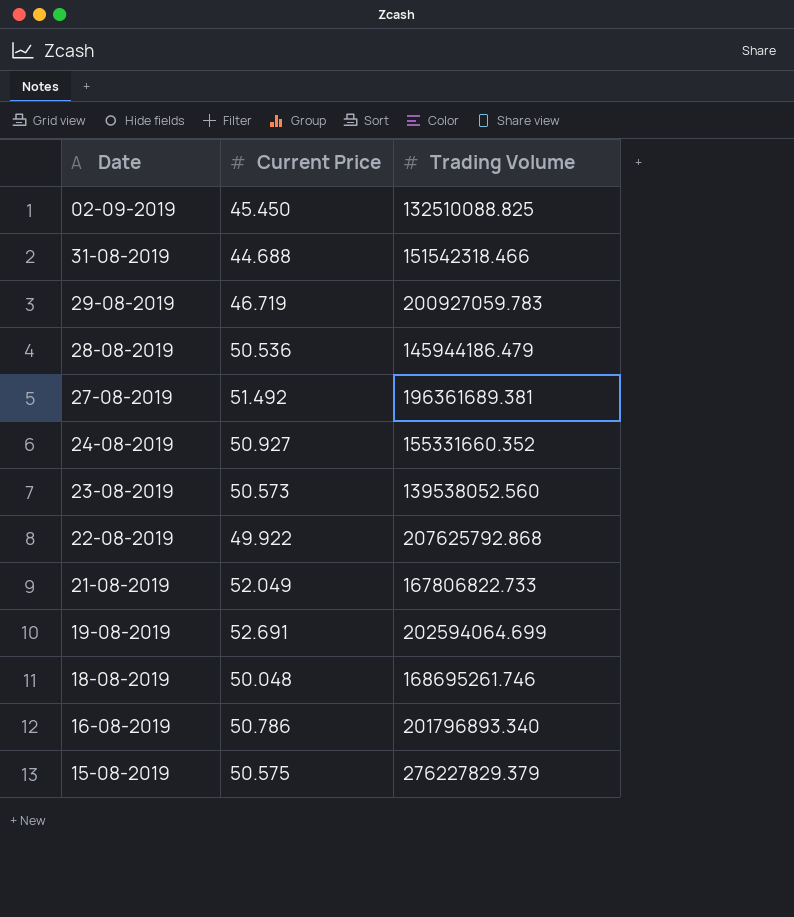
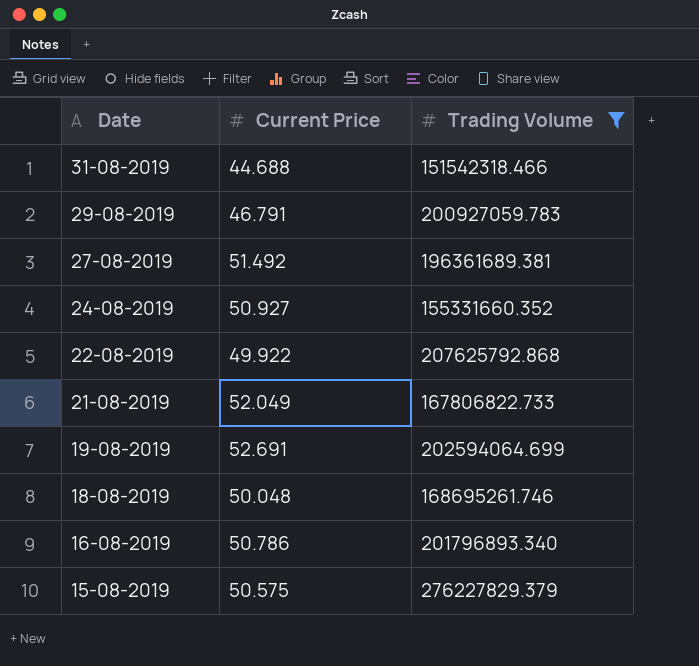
filter: none -> Trading Volume >= 151542318.466
29-08-2019 | Current Price: 46.719 -> 46.791

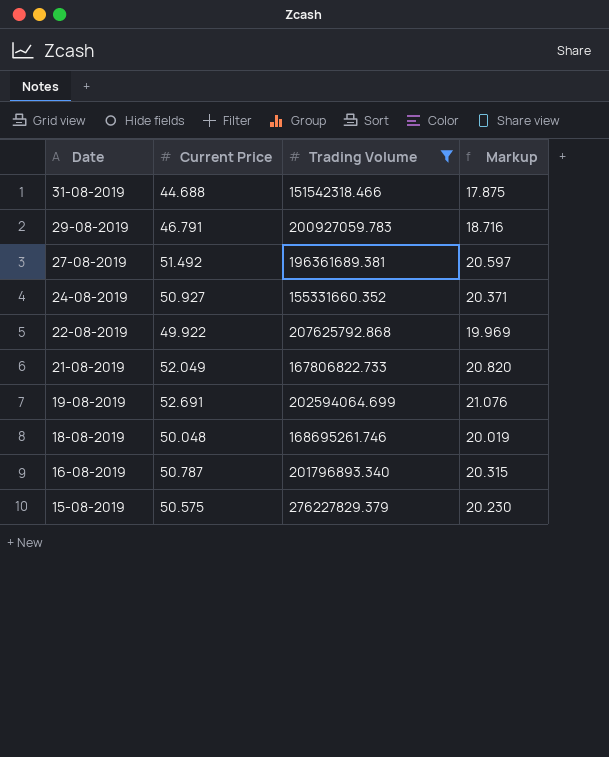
column Markup | formula: none -> [Current Price] * 0.4
16-08-2019 | Current Price: 50.786 -> 50.787

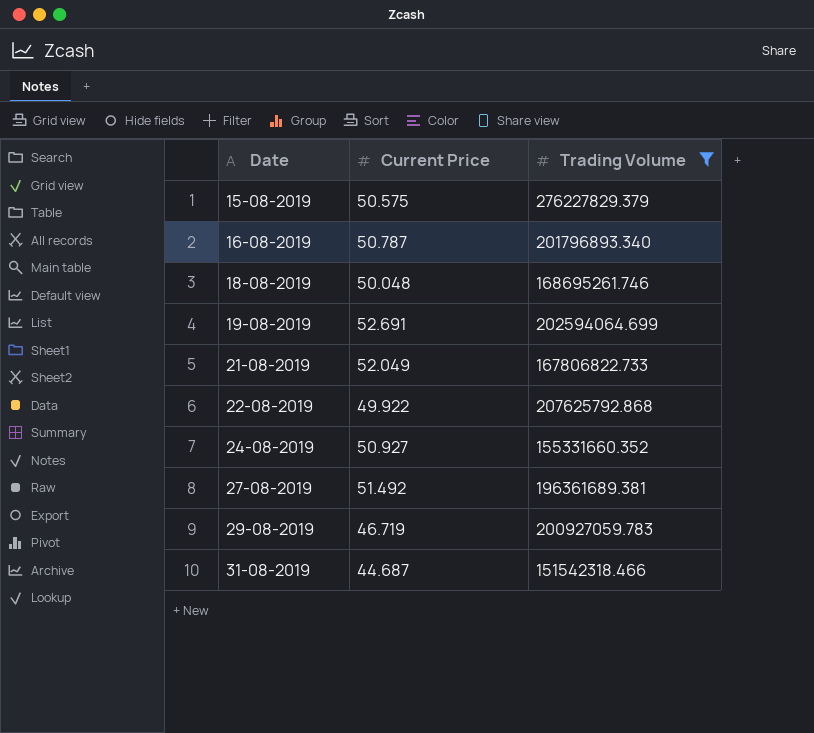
row order: Date descending -> Date ascending
column Markup | formula: [Current Price] * 0.4 -> none
29-08-2019 | Current Price: 46.791 -> 46.719
31-08-2019 | Current Price: 44.688 -> 44.687

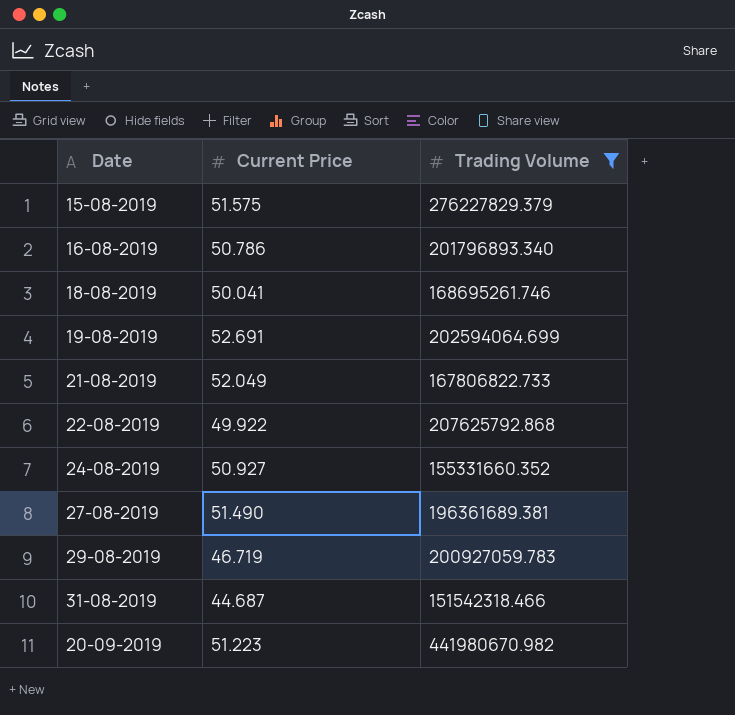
15-08-2019 | Current Price: 50.575 -> 51.575
16-08-2019 | Current Price: 50.787 -> 50.786
18-08-2019 | Current Price: 50.048 -> 50.041
27-08-2019 | Current Price: 51.492 -> 51.490
row 20-09-2019: none -> 51.223 | 441980670.982

